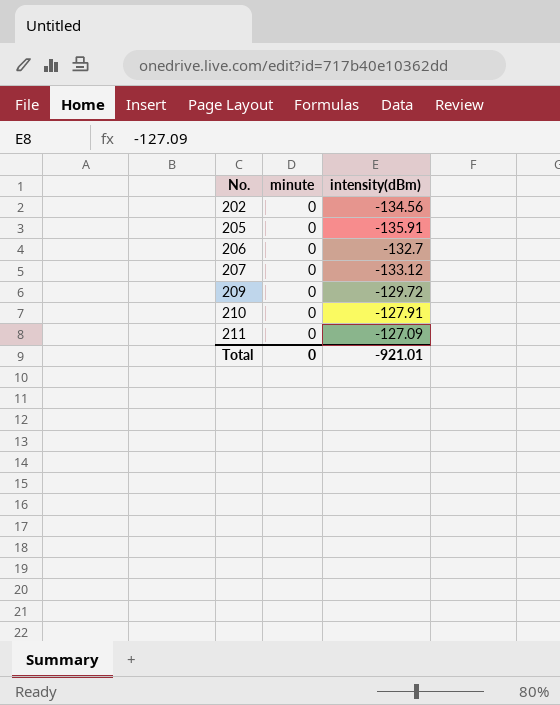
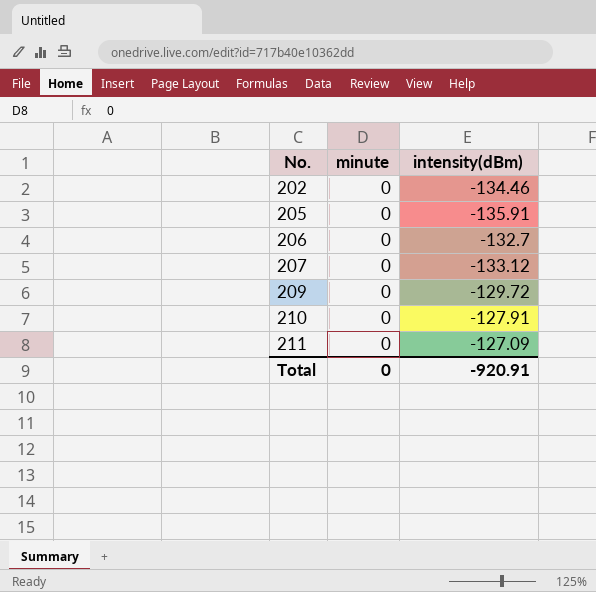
202 | intensity(dBm): -134.56 -> -134.46
Total | intensity(dBm): -921.01 -> -920.91

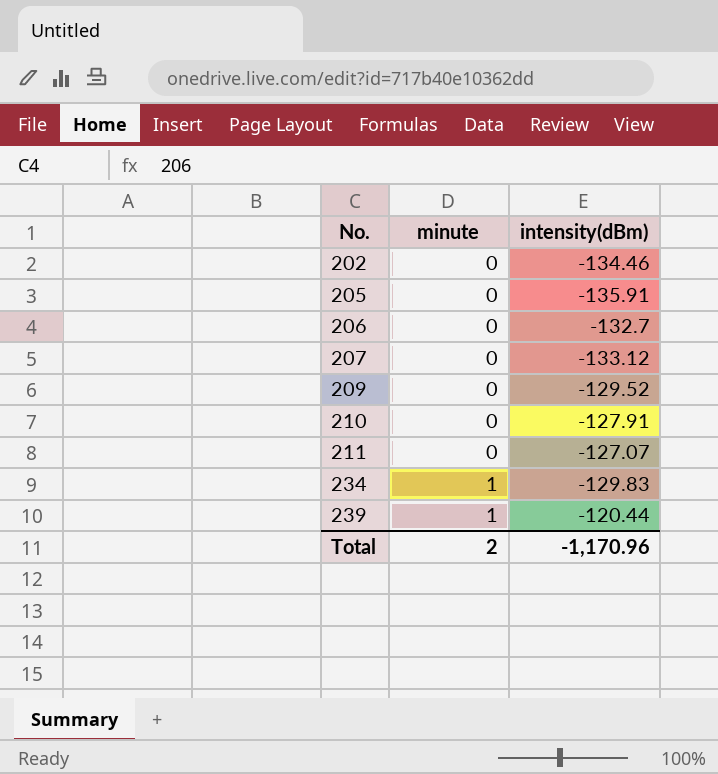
209 | intensity(dBm): -129.72 -> -129.52
211 | intensity(dBm): -127.09 -> -127.07
row 234: none -> 1 | -129.83
row 239: none -> 1 | -120.44
Total | minute: 0 -> 2
Total | intensity(dBm): -920.91 -> -1,170.96

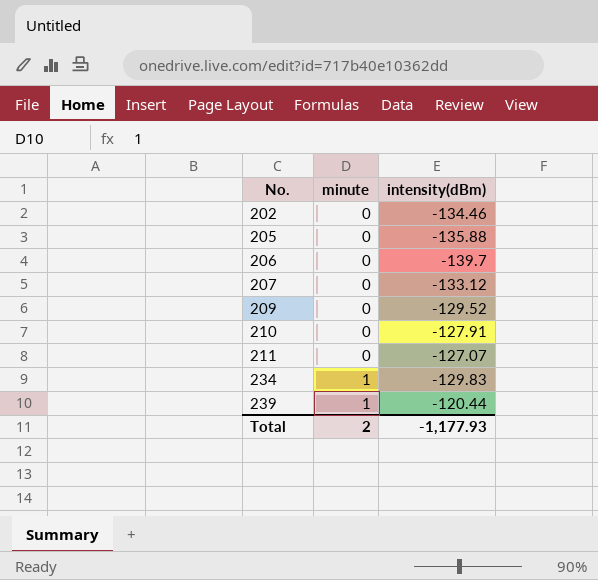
205 | intensity(dBm): -135.91 -> -135.88
206 | intensity(dBm): -132.7 -> -139.7
Total | intensity(dBm): -1,170.96 -> -1,177.93

